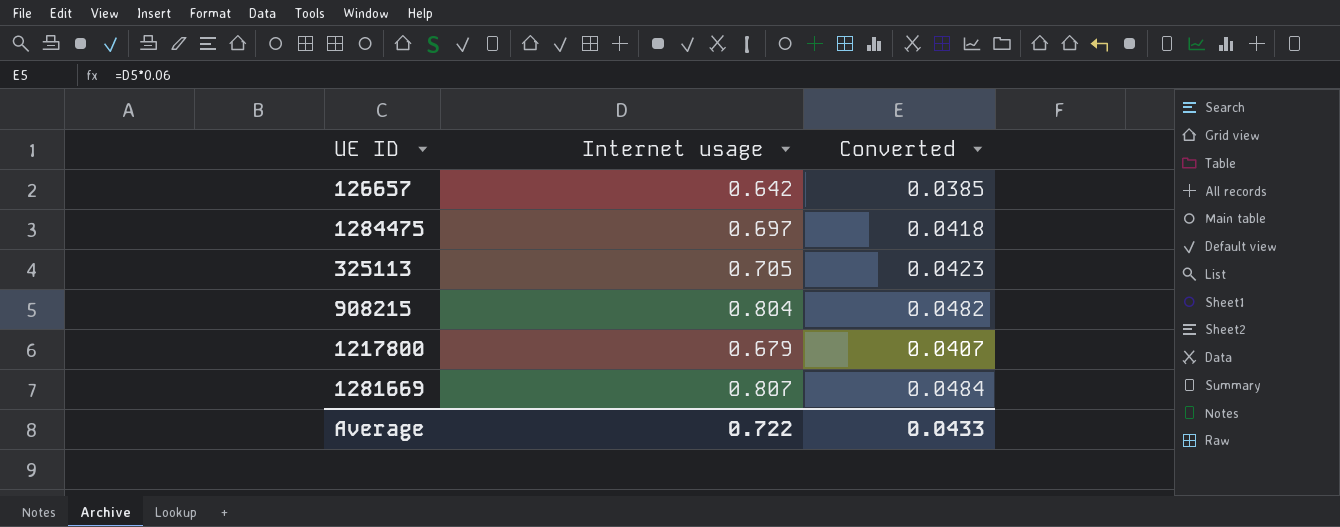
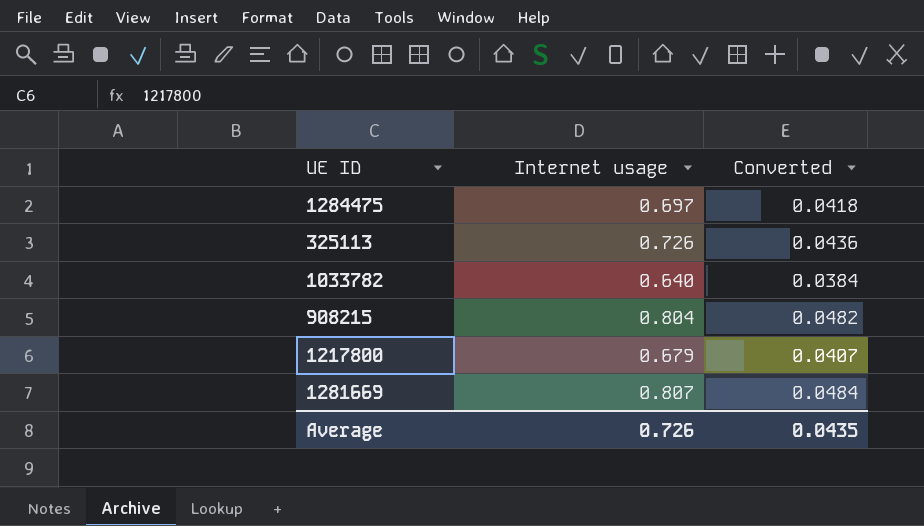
row 126657: 0.642 | 0.0385 -> none
325113 | Internet usage: 0.705 -> 0.726
325113 | Converted: 0.0423 -> 0.0436
row 1033782: none -> 0.640 | 0.0384
Average | Internet usage: 0.722 -> 0.726
Average | Converted: 0.0433 -> 0.0435

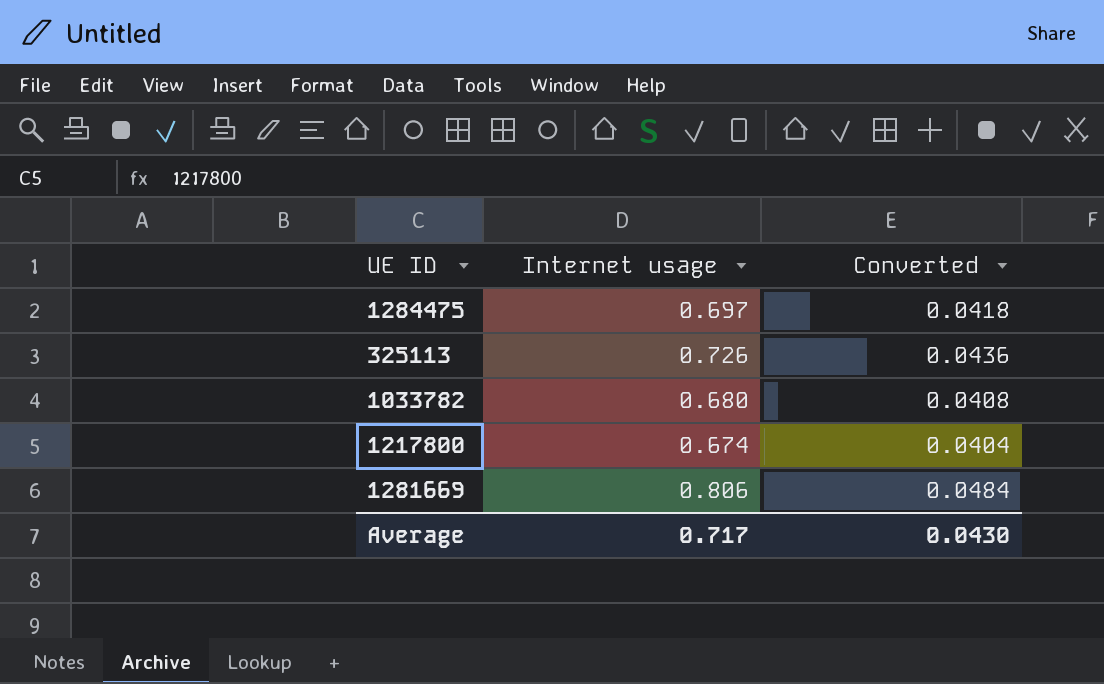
row 908215: 0.804 | 0.0482 -> none
1033782 | Internet usage: 0.640 -> 0.680
1033782 | Converted: 0.0384 -> 0.0408
1217800 | Internet usage: 0.679 -> 0.674
1217800 | Converted: 0.0407 -> 0.0404
1281669 | Internet usage: 0.807 -> 0.806
Average | Internet usage: 0.726 -> 0.717
Average | Converted: 0.0435 -> 0.0430

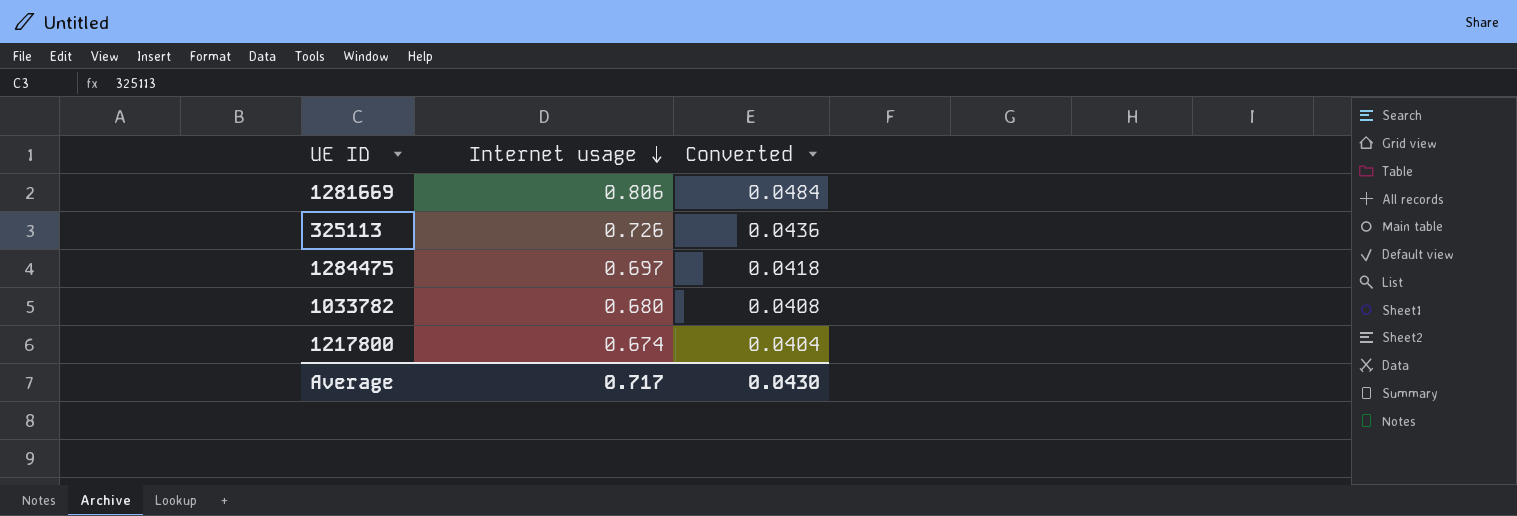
row order: none -> Internet usage descending

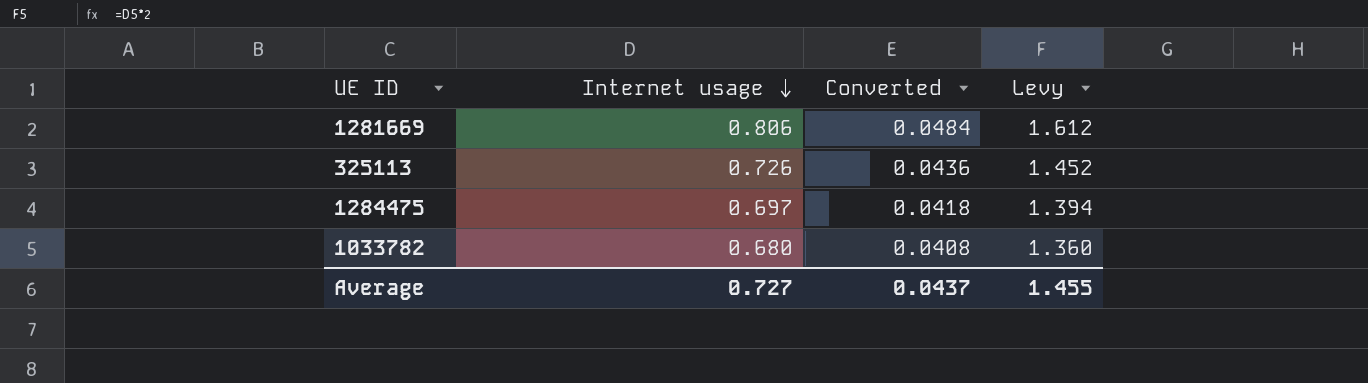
column Levy | formula: none -> [Internet usage] * 2
row 1217800: 0.674 | 0.0404 -> none
Average | Internet usage: 0.717 -> 0.727
Average | Converted: 0.0430 -> 0.0437

